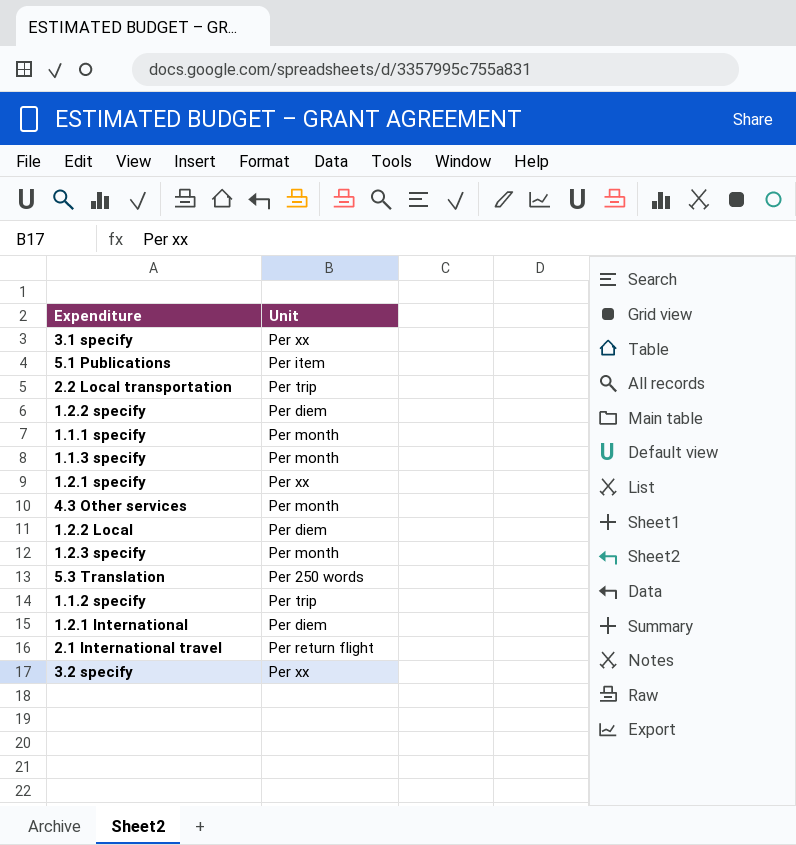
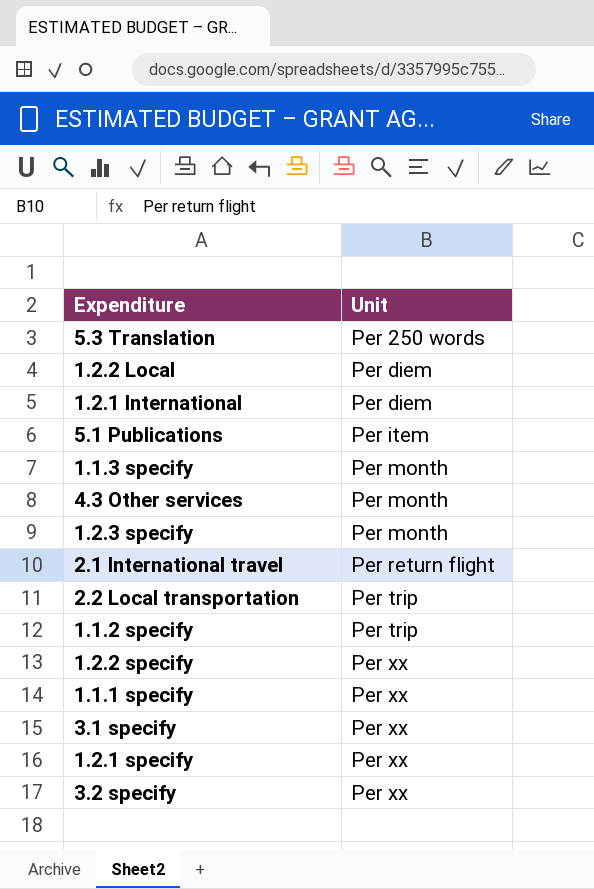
row order: none -> Unit ascending
1.2.2 specify | Unit: Per diem -> Per xx
1.1.1 specify | Unit: Per month -> Per xx

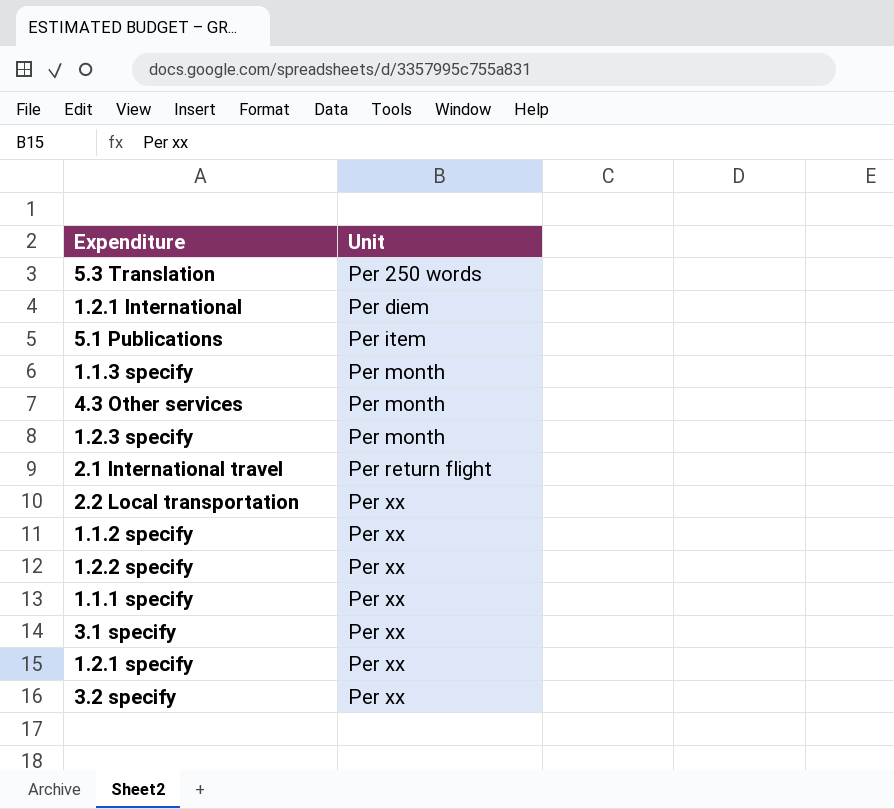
row 1.2.2 Local: Per diem -> none
2.2 Local transportation | Unit: Per trip -> Per xx
1.1.2 specify | Unit: Per trip -> Per xx

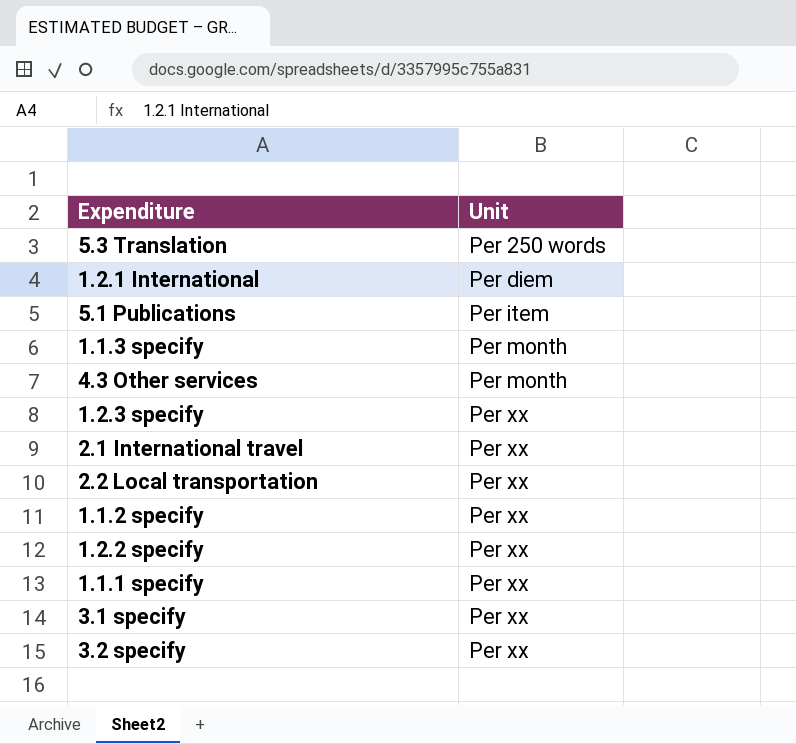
row 1.2.1 specify: Per xx -> none
1.2.3 specify | Unit: Per month -> Per xx
2.1 International travel | Unit: Per return flight -> Per xx

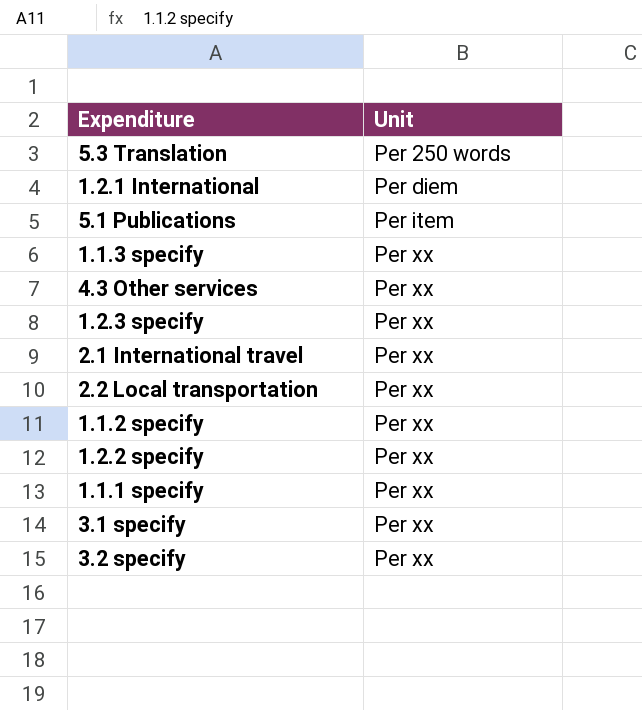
1.1.3 specify | Unit: Per month -> Per xx
4.3 Other services | Unit: Per month -> Per xx

